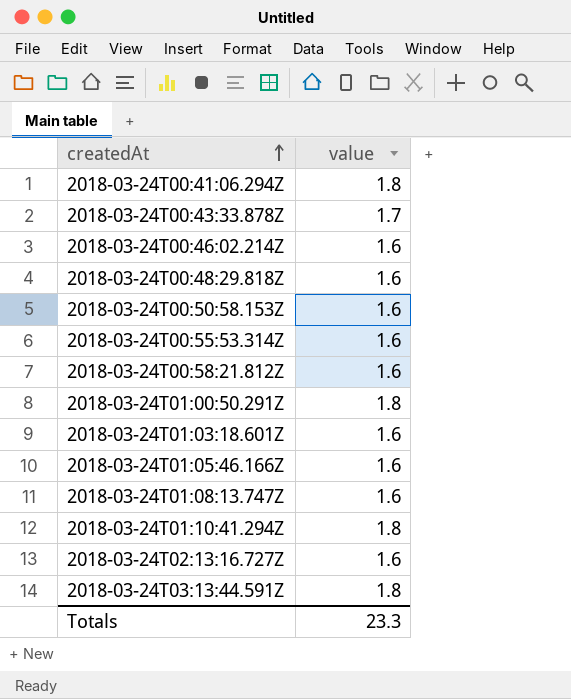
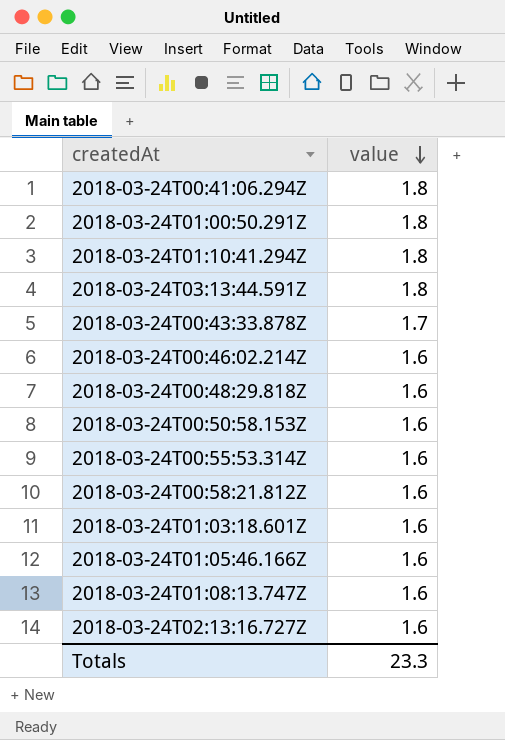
row order: createdAt ascending -> value descending

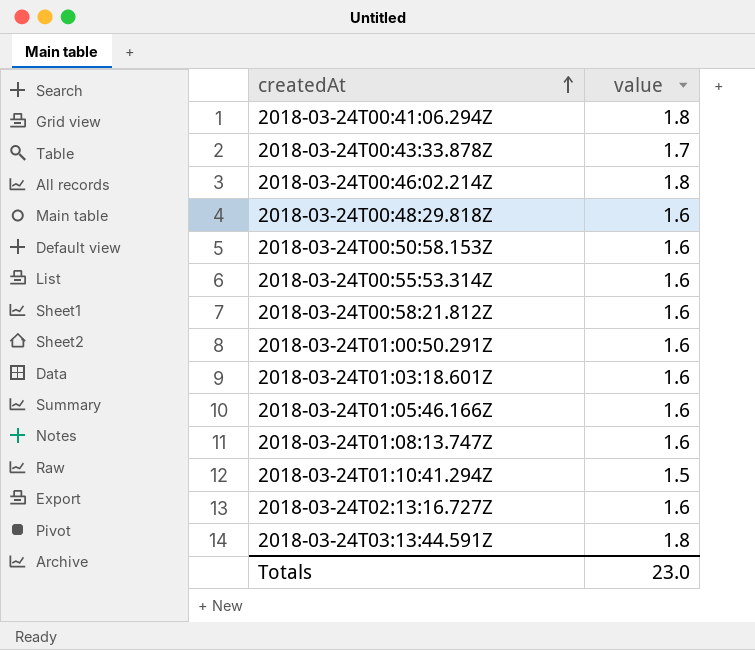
row order: value descending -> createdAt ascending
2018-03-24T00:46:02.214Z | value: 1.6 -> 1.8
2018-03-24T01:00:50.291Z | value: 1.8 -> 1.6
2018-03-24T01:10:41.294Z | value: 1.8 -> 1.5
Totals | value: 23.3 -> 23.0

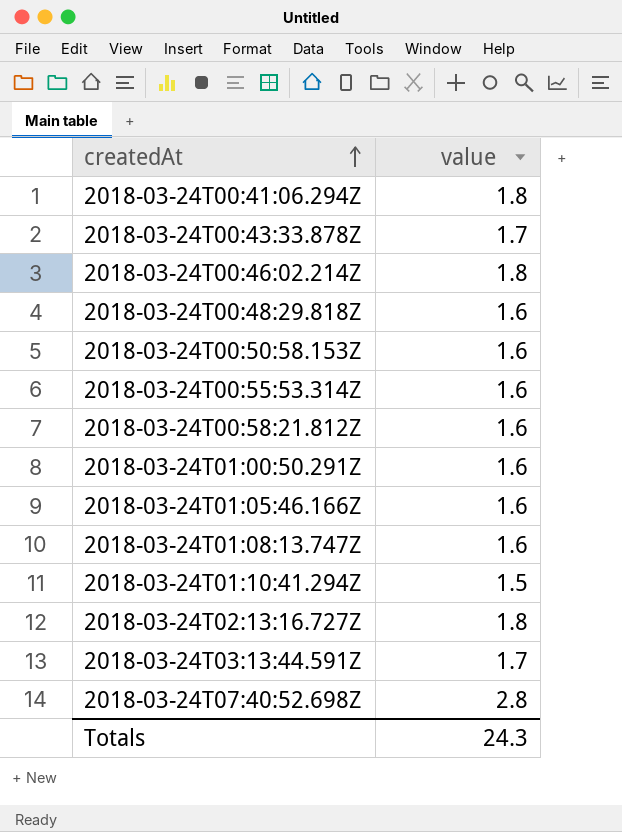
row 2018-03-24T01:03:18.601Z: 1.6 -> none
2018-03-24T02:13:16.727Z | value: 1.6 -> 1.8
2018-03-24T03:13:44.591Z | value: 1.8 -> 1.7
row 2018-03-24T07:40:52.698Z: none -> 2.8
Totals | value: 23.0 -> 24.3

